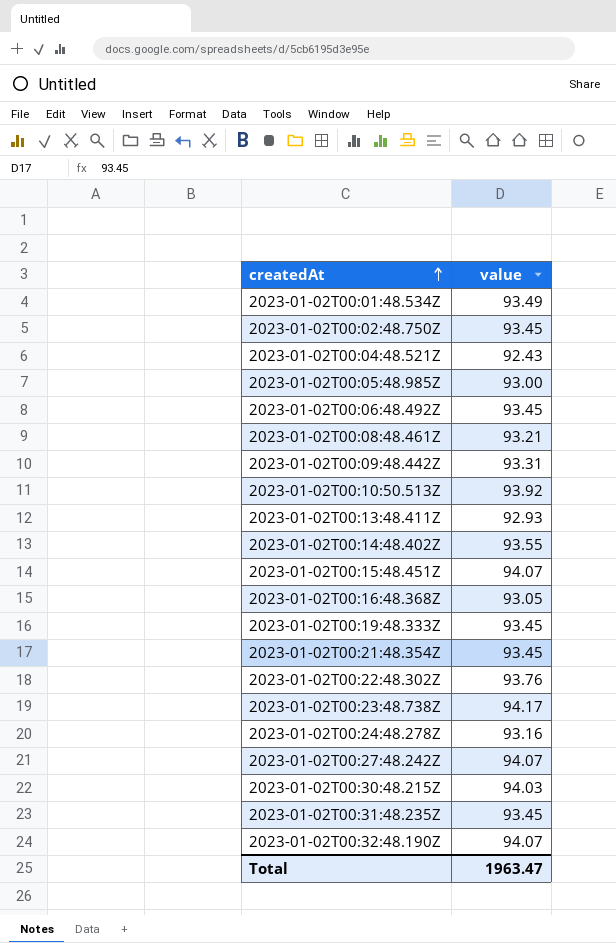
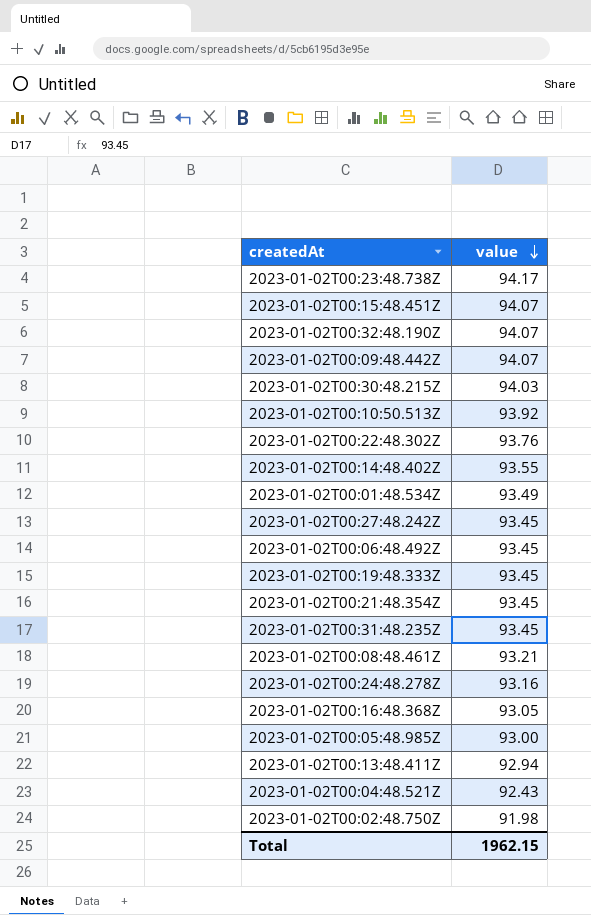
row order: createdAt ascending -> value descending
2023-01-02T00:09:48.442Z | value: 93.31 -> 94.07
2023-01-02T00:27:48.242Z | value: 94.07 -> 93.45
2023-01-02T00:13:48.411Z | value: 92.93 -> 92.94
2023-01-02T00:02:48.750Z | value: 93.45 -> 91.98
Total | value: 1963.47 -> 1962.15

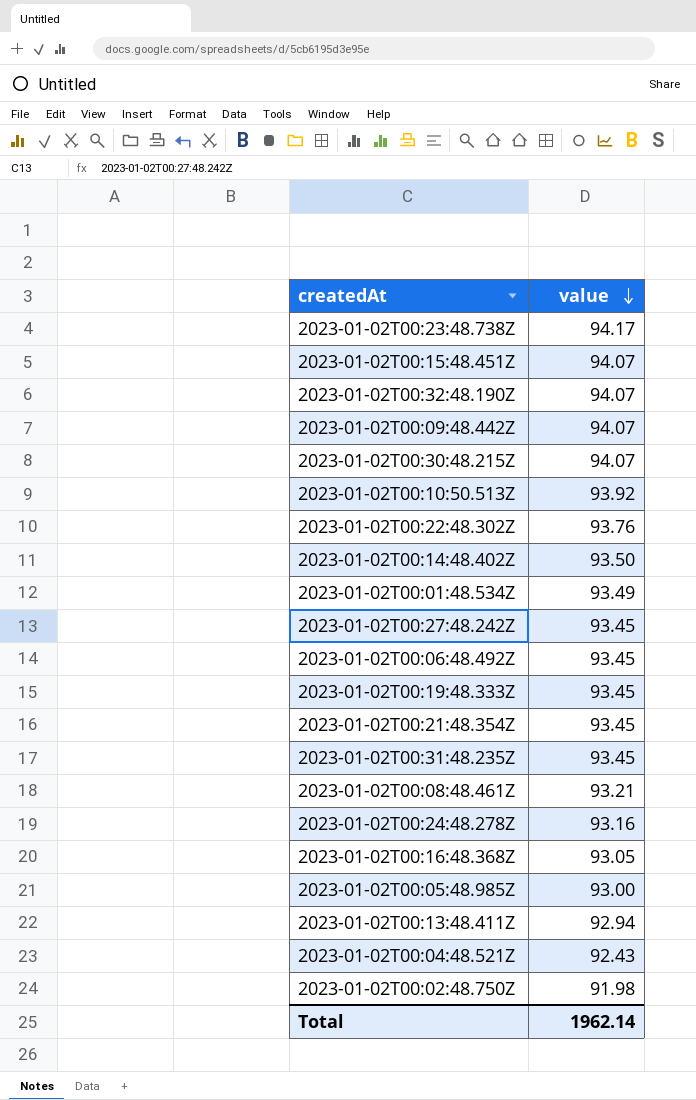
2023-01-02T00:30:48.215Z | value: 94.03 -> 94.07
2023-01-02T00:14:48.402Z | value: 93.55 -> 93.50
Total | value: 1962.15 -> 1962.14

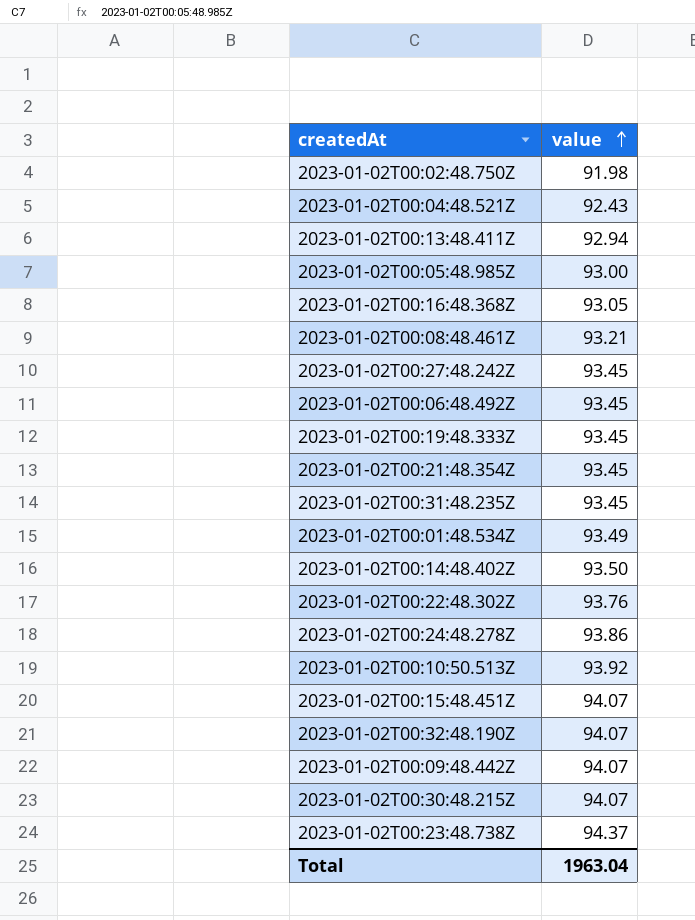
row order: value descending -> value ascending
2023-01-02T00:24:48.278Z | value: 93.16 -> 93.86
2023-01-02T00:23:48.738Z | value: 94.17 -> 94.37
Total | value: 1962.14 -> 1963.04

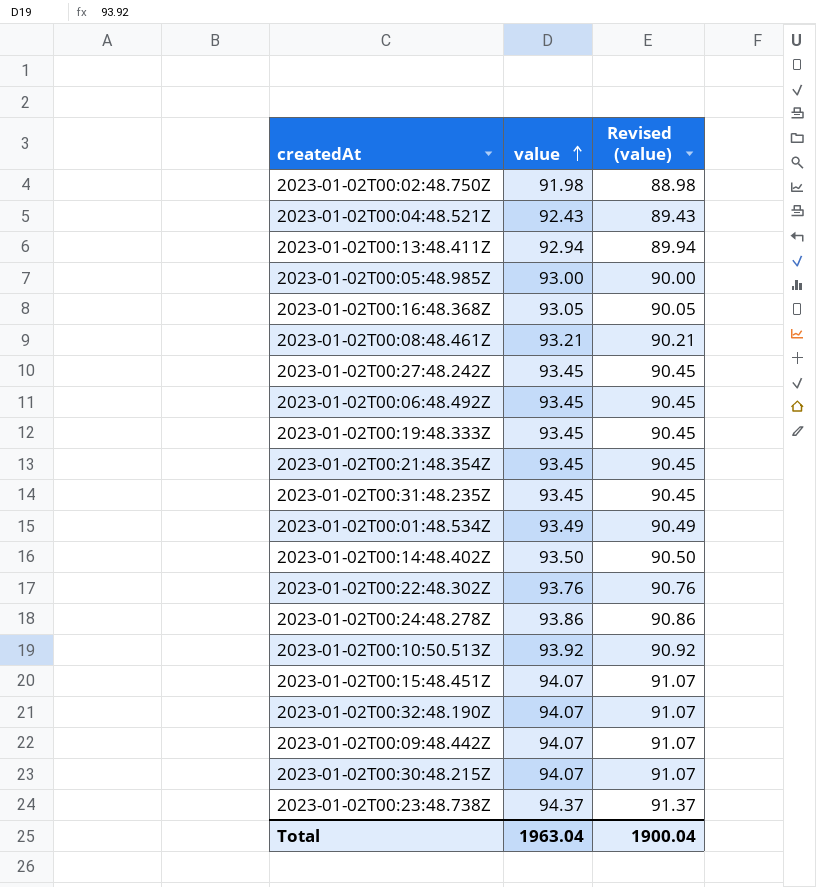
column Revised (value) | formula: none -> [value] - 3

